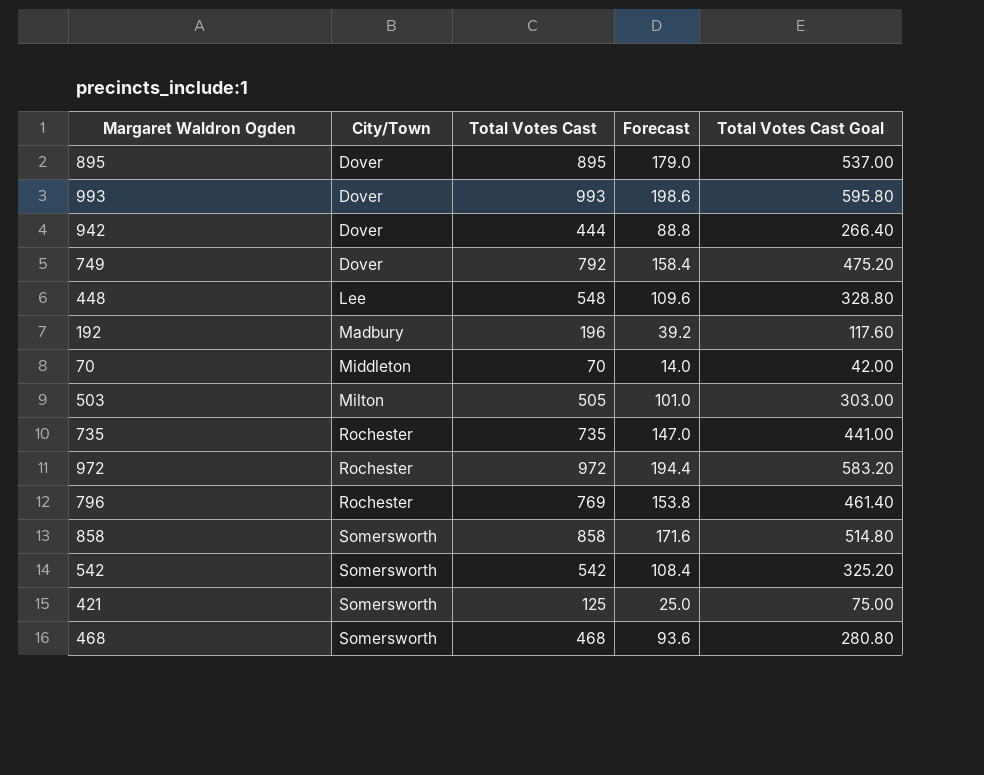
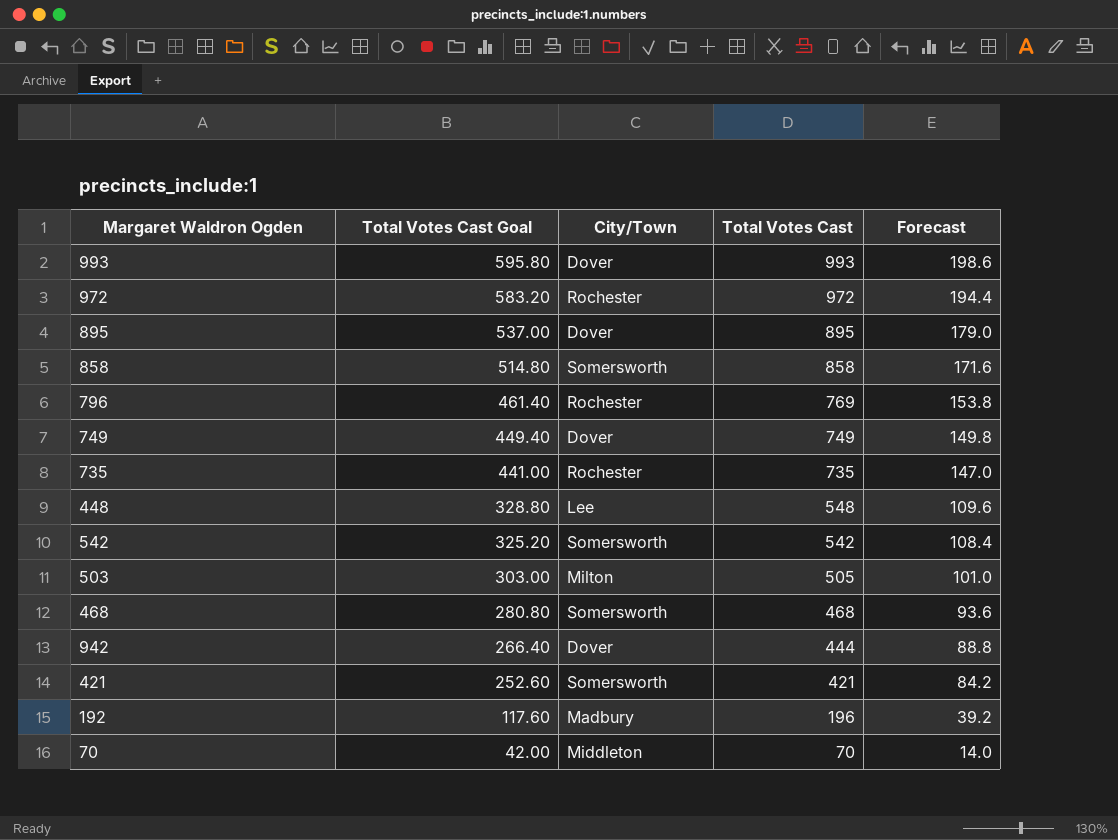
row order: City/Town ascending -> Total Votes Cast Goal descending
column Total Votes Cast Goal | position: 5 -> 2
749 | Total Votes Cast Goal: 475.20 -> 449.40
749 | Total Votes Cast: 792 -> 749
749 | Forecast: 158.4 -> 149.8
421 | Total Votes Cast Goal: 75.00 -> 252.60
421 | Total Votes Cast: 125 -> 421
421 | Forecast: 25.0 -> 84.2

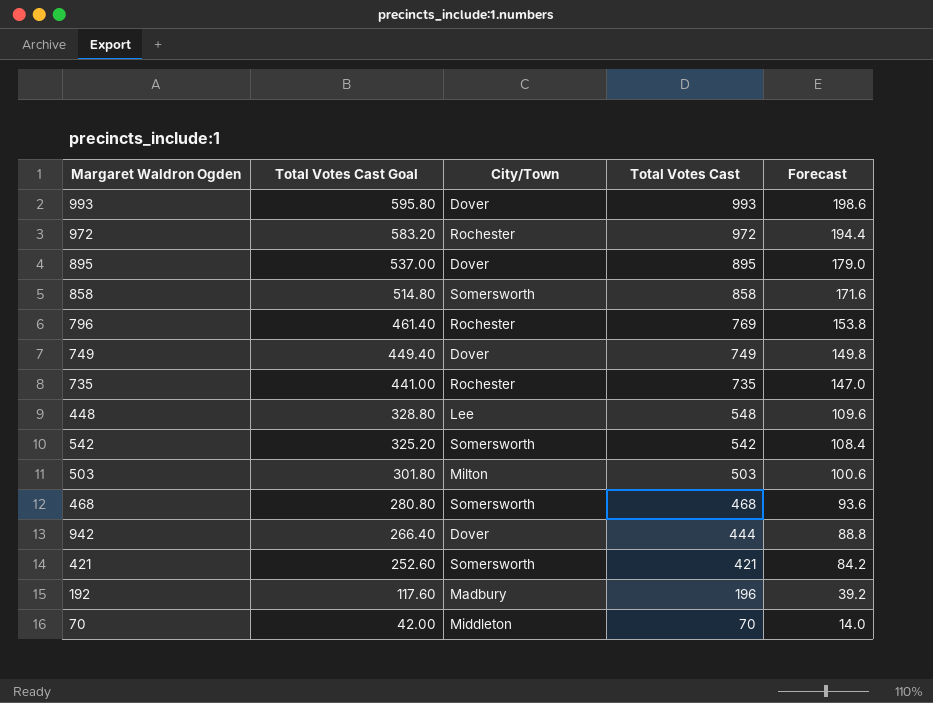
503 | Total Votes Cast Goal: 303.00 -> 301.80
503 | Total Votes Cast: 505 -> 503
503 | Forecast: 101.0 -> 100.6

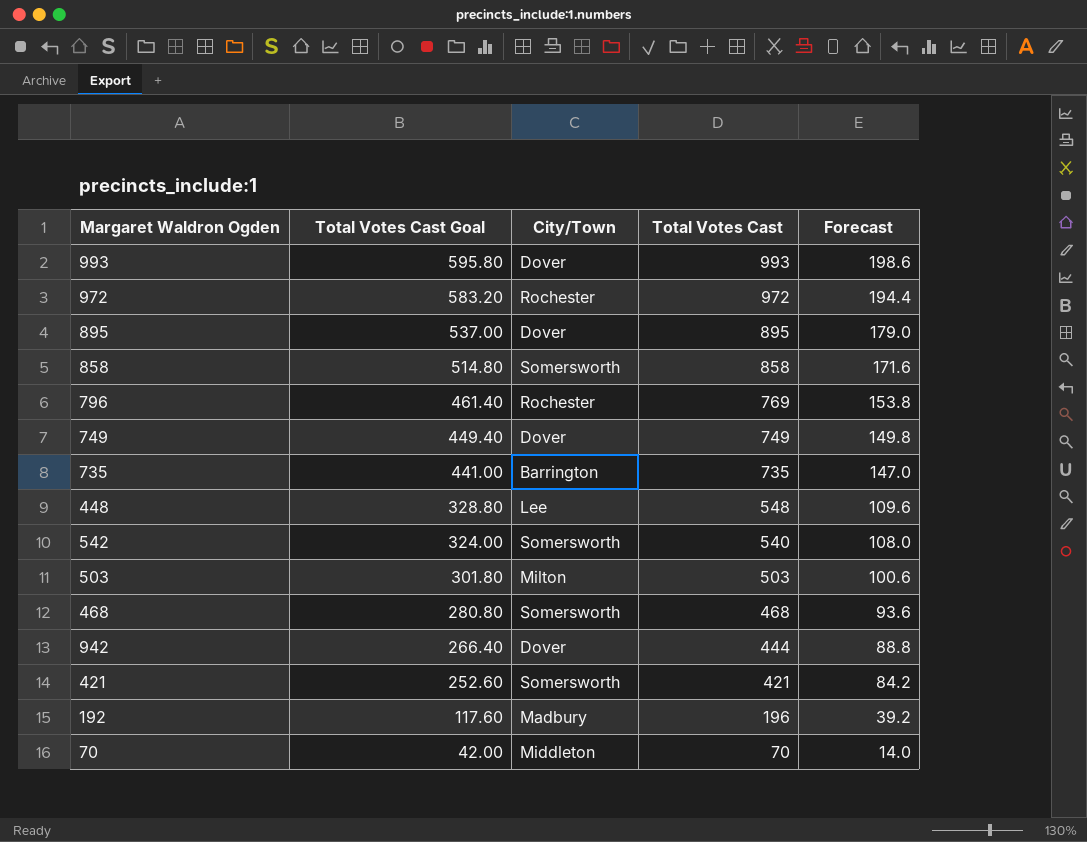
735 | City/Town: Rochester -> Barrington
542 | Total Votes Cast Goal: 325.20 -> 324.00
542 | Total Votes Cast: 542 -> 540
542 | Forecast: 108.4 -> 108.0

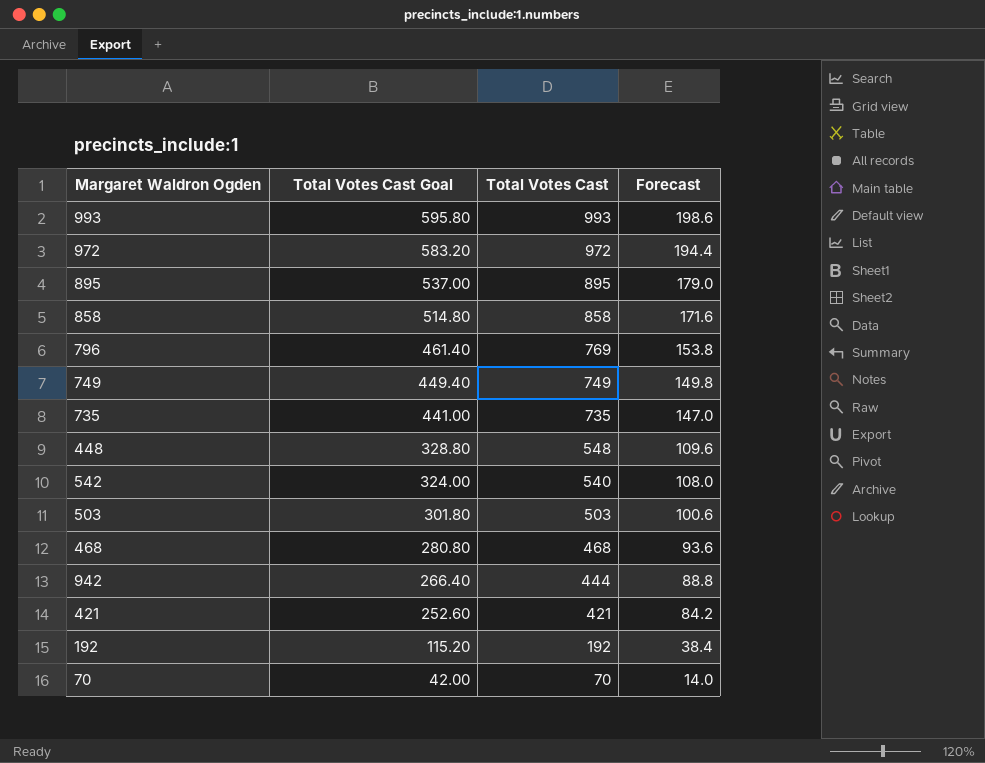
column City/Town | position: 3 -> none
192 | Total Votes Cast Goal: 117.60 -> 115.20
192 | Total Votes Cast: 196 -> 192
192 | Forecast: 39.2 -> 38.4

